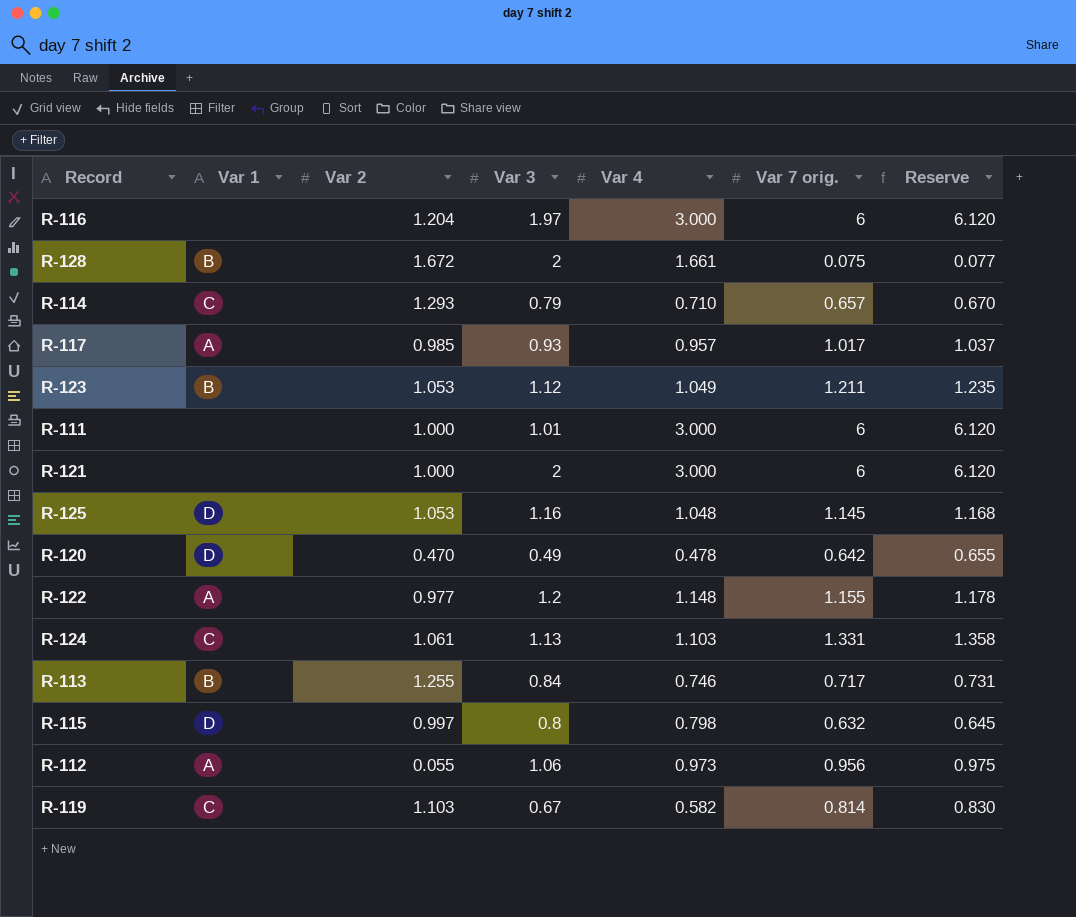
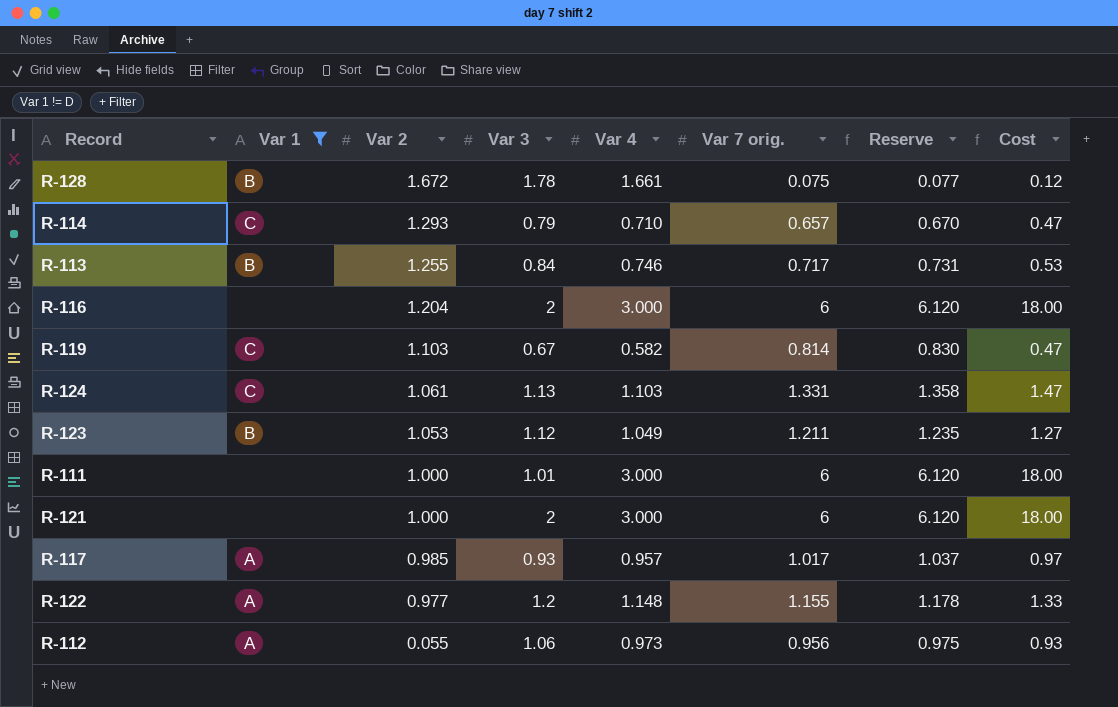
filter: none -> Var 1 != D
row order: none -> Var 2 descending
column Cost | formula: none -> [Var 4] * [Var 7 orig.]
R-128 | Var 3: 2 -> 1.78
R-116 | Var 3: 1.97 -> 2

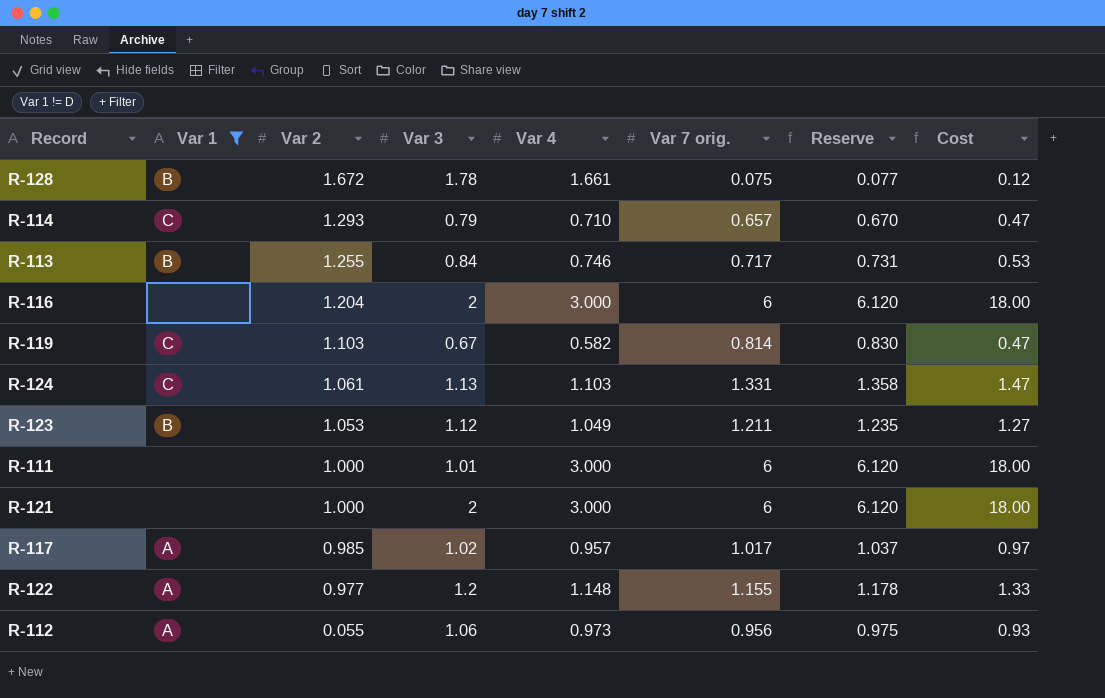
R-117 | Var 3: 0.93 -> 1.02

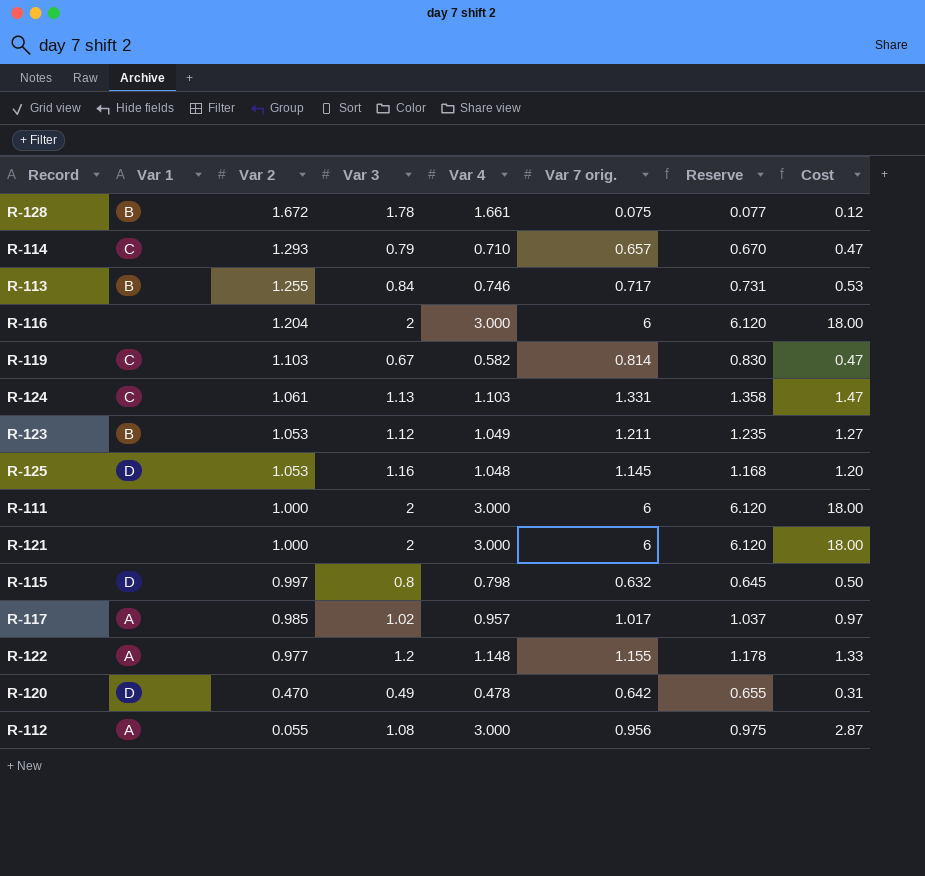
filter: Var 1 != D -> none
R-111 | Var 3: 1.01 -> 2
R-112 | Var 3: 1.06 -> 1.08
R-112 | Var 4: 0.973 -> 3.000
R-112 | Cost: 0.93 -> 2.87

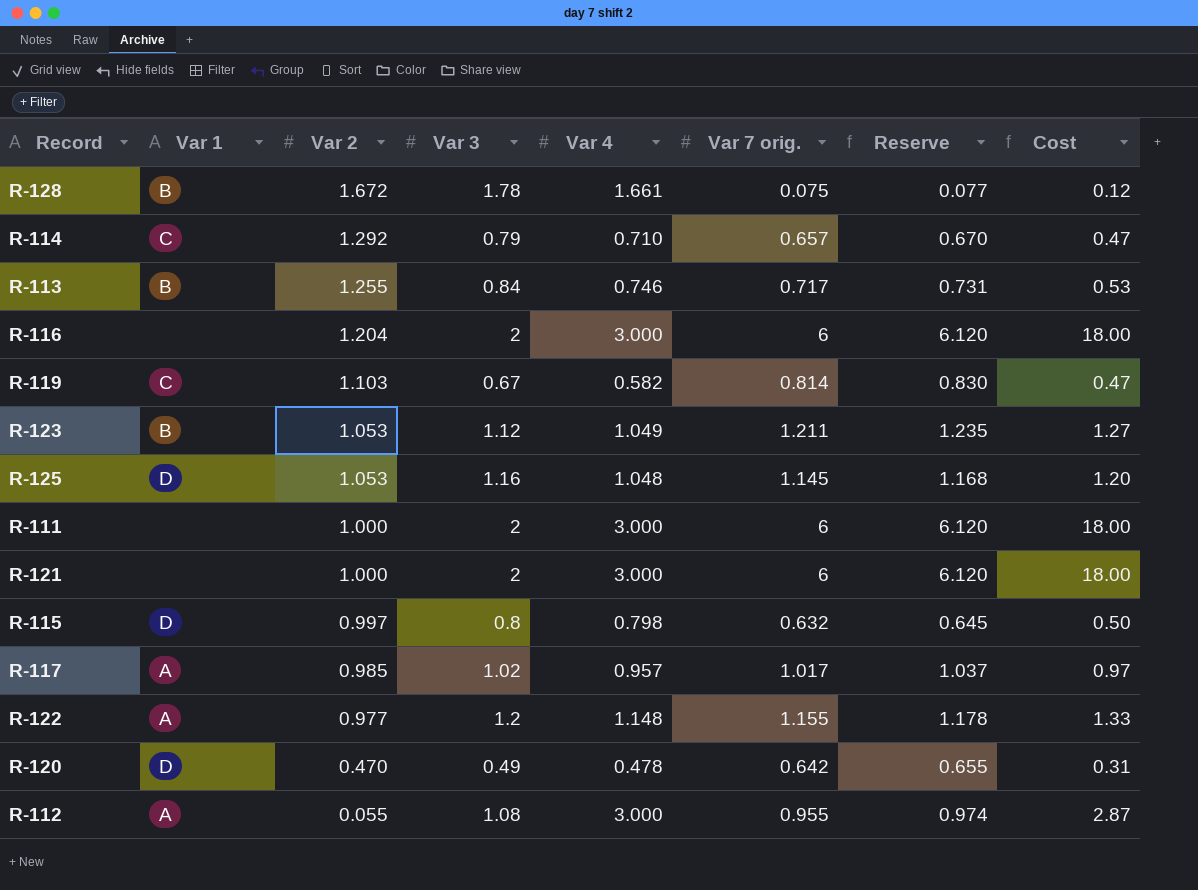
row R-124: C | 1.061 | 1.13 | 1.103 | 1.331 | 1.358 | 1.47 -> none
R-114 | Var 2: 1.293 -> 1.292
R-112 | Var 7 orig.: 0.956 -> 0.955
R-112 | Reserve: 0.975 -> 0.974

